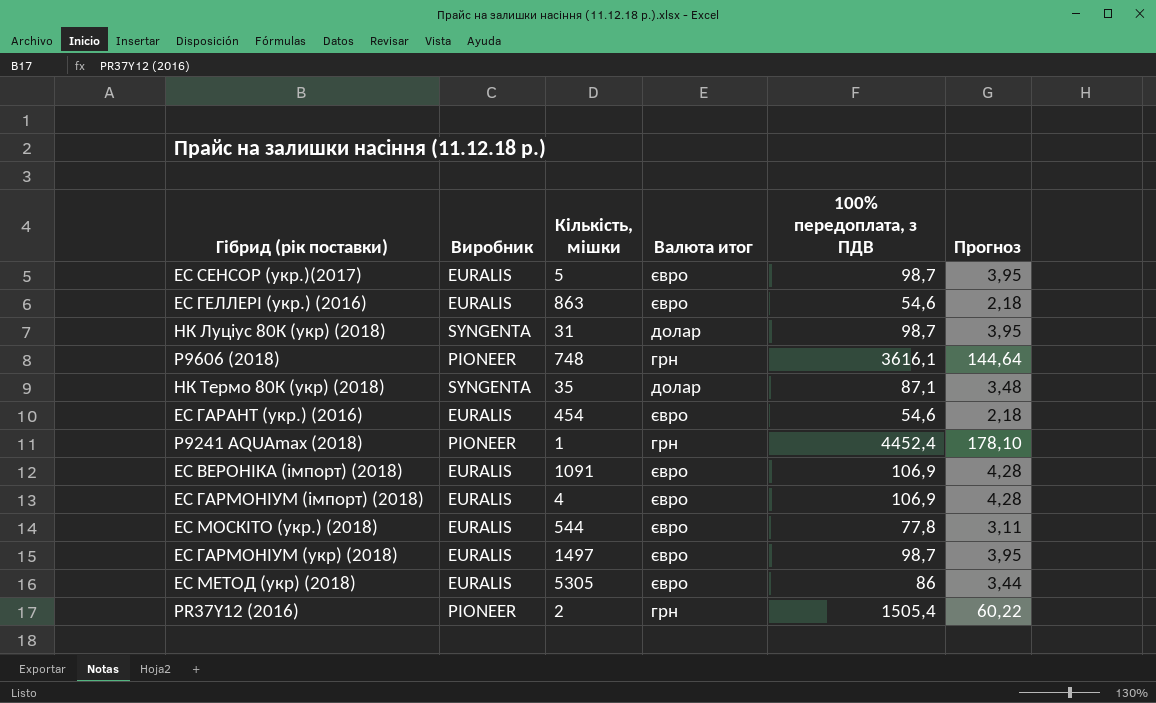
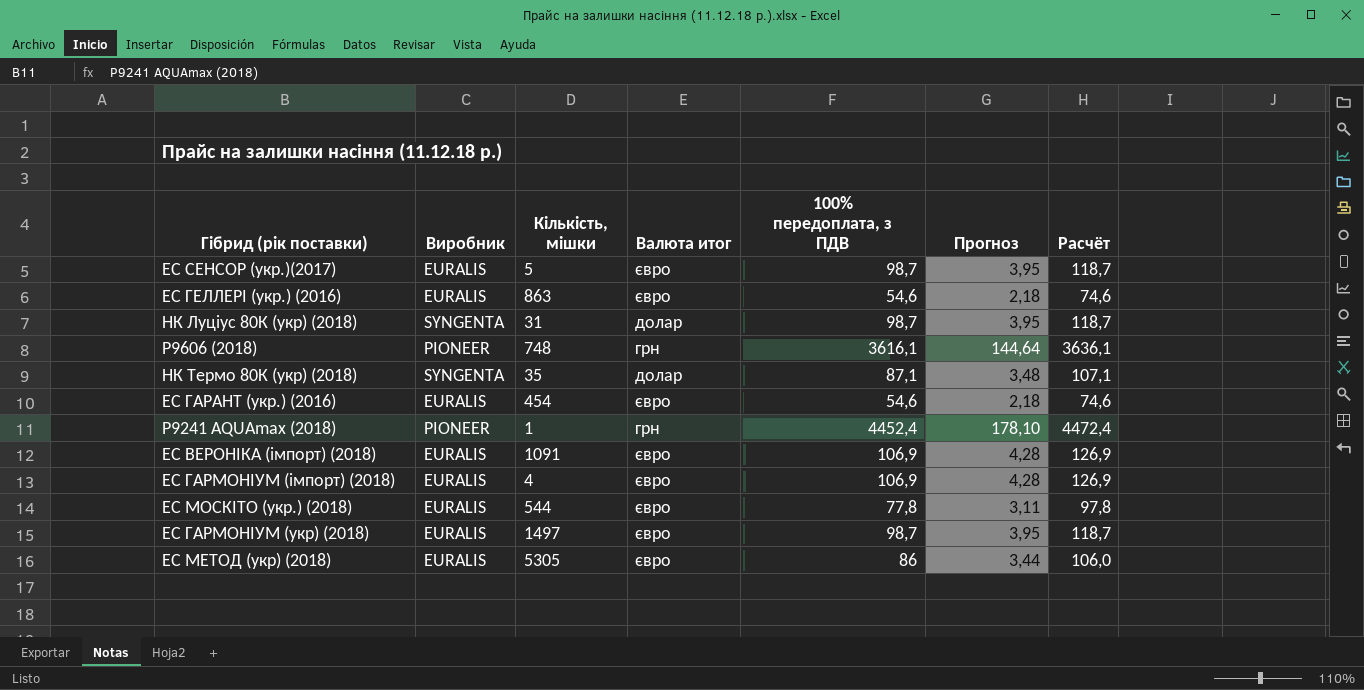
column Расчёт | formula: none -> [100% передоплата, з ПДВ] + 20
row РR37Y12 (2016): PIONEER | 2 | грн | 1505,4 | 60,22 -> none

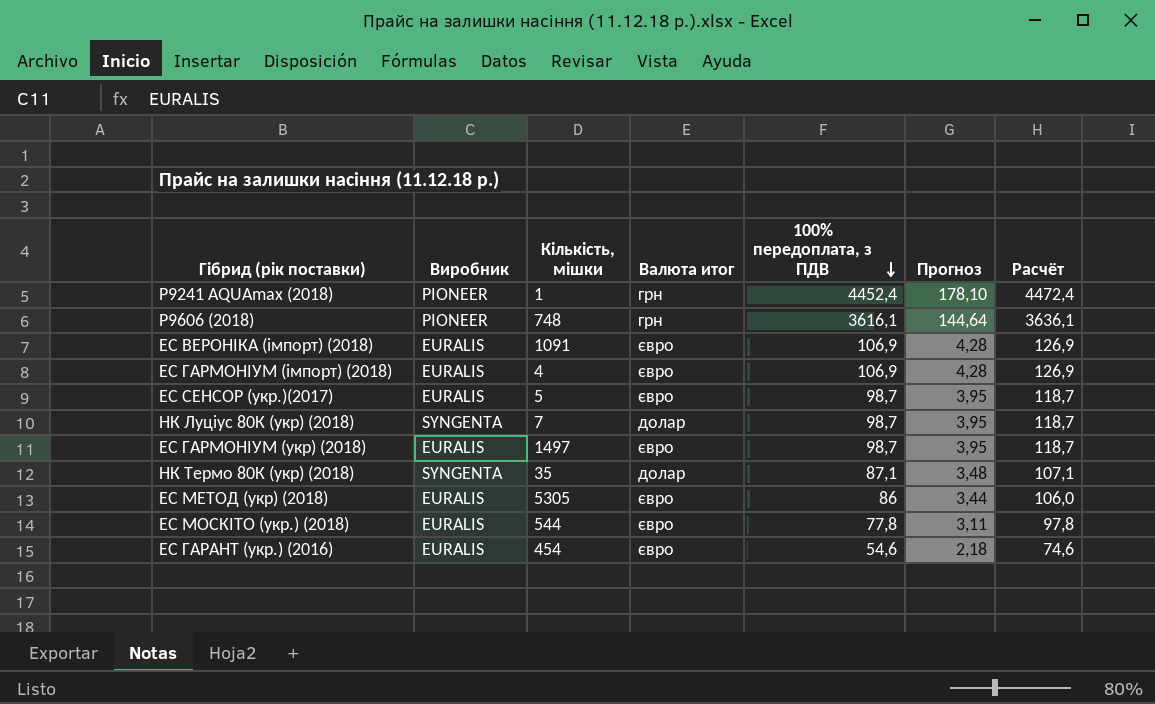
row order: none -> 100% передоплата, з ПДВ descending
row ЕС ГЕЛЛЕРІ (укр.) (2016): EURALIS | 863 | євро | 54,6 | 2,18 | 74,6 -> none
НК Луціус 80К (укр) (2018) | Кількість, мішки: 31 -> 7

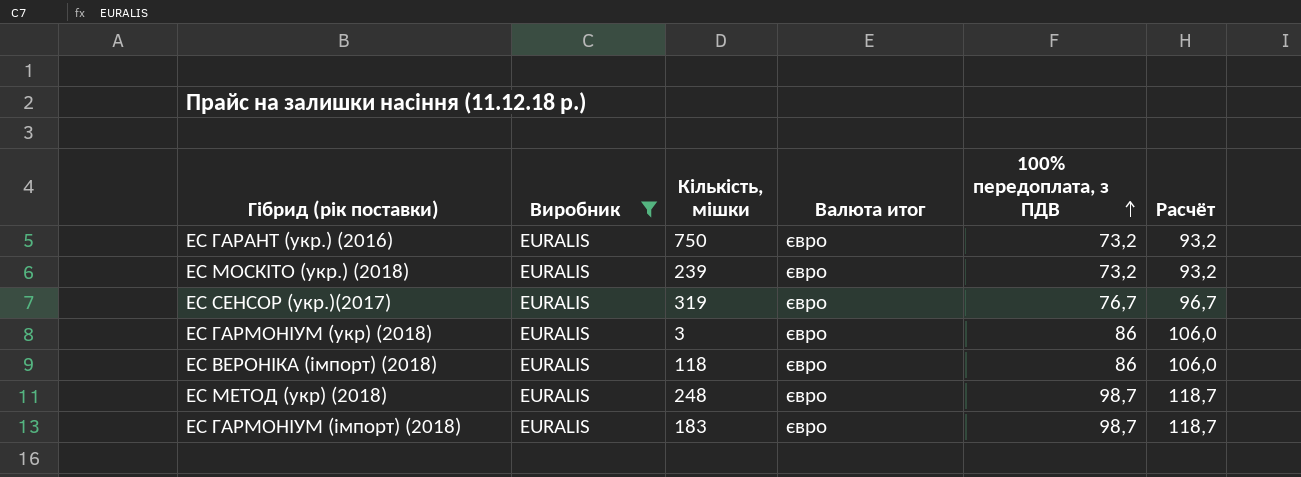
filter: none -> Виробник = EURALIS
row order: 100% передоплата, з ПДВ descending -> 100% передоплата, з ПДВ ascending
column Прогноз | formula: [100% передоплата, з ПДВ] * 0,04 -> none
ЕС ГАРАНТ (укр.) (2016) | Кількість, мішки: 454 -> 750
ЕС ГАРАНТ (укр.) (2016) | 100% передоплата, з ПДВ: 54,6 -> 73,2
ЕС ГАРАНТ (укр.) (2016) | Расчёт: 74,6 -> 93,2
ЕС МОСКІТО (укр.) (2018) | Кількість, мішки: 544 -> 239
ЕС МОСКІТО (укр.) (2018) | 100% передоплата, з ПДВ: 77,8 -> 73,2
ЕС МОСКІТО (укр.) (2018) | Расчёт: 97,8 -> 93,2
ЕС СЕНСОР (укр.)(2017) | Кількість, мішки: 5 -> 319
ЕС СЕНСОР (укр.)(2017) | 100% передоплата, з ПДВ: 98,7 -> 76,7
ЕС СЕНСОР (укр.)(2017) | Расчёт: 118,7 -> 96,7
ЕС ГАРМОНІУМ (укр) (2018) | Кількість, мішки: 1497 -> 3
ЕС ГАРМОНІУМ (укр) (2018) | 100% передоплата, з ПДВ: 98,7 -> 86
ЕС ГАРМОНІУМ (укр) (2018) | Расчёт: 118,7 -> 106,0
ЕС ВЕРОНІКА (імпорт) (2018) | Кількість, мішки: 1091 -> 118
ЕС ВЕРОНІКА (імпорт) (2018) | 100% передоплата, з ПДВ: 106,9 -> 86
ЕС ВЕРОНІКА (імпорт) (2018) | Расчёт: 126,9 -> 106,0
ЕС МЕТОД (укр) (2018) | Кількість, мішки: 5305 -> 248
ЕС МЕТОД (укр) (2018) | 100% передоплата, з ПДВ: 86 -> 98,7
ЕС МЕТОД (укр) (2018) | Расчёт: 106,0 -> 118,7
ЕС ГАРМОНІУМ (імпорт) (2018) | Кількість, мішки: 4 -> 183
ЕС ГАРМОНІУМ (імпорт) (2018) | 100% передоплата, з ПДВ: 106,9 -> 98,7
ЕС ГАРМОНІУМ (імпорт) (2018) | Расчёт: 126,9 -> 118,7

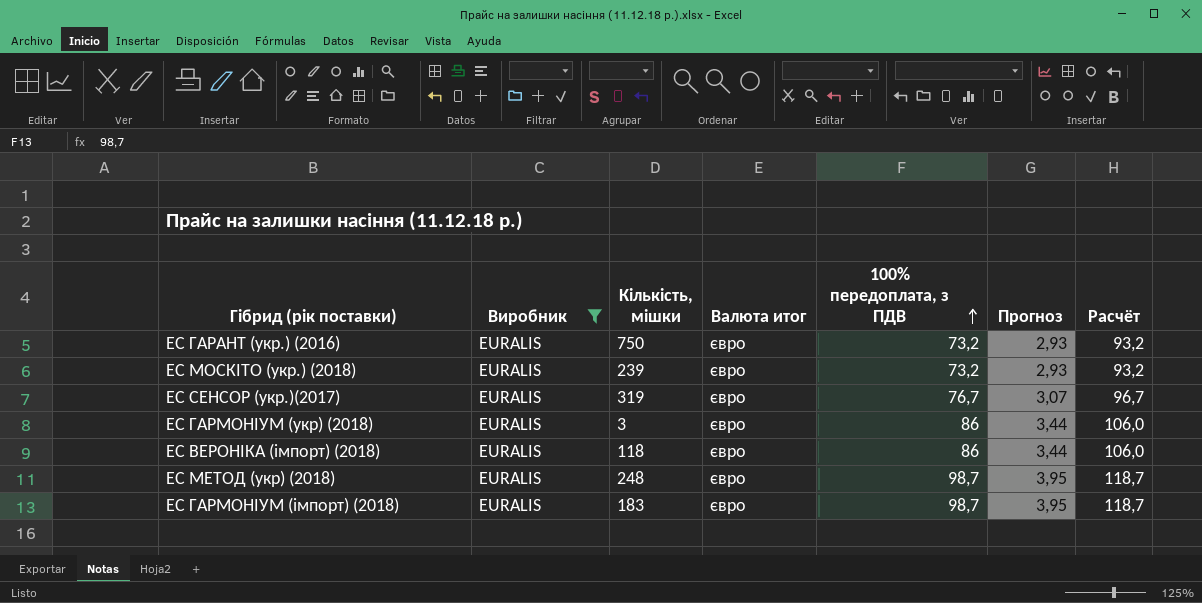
column Прогноз | formula: none -> [100% передоплата, з ПДВ] * 0,04

